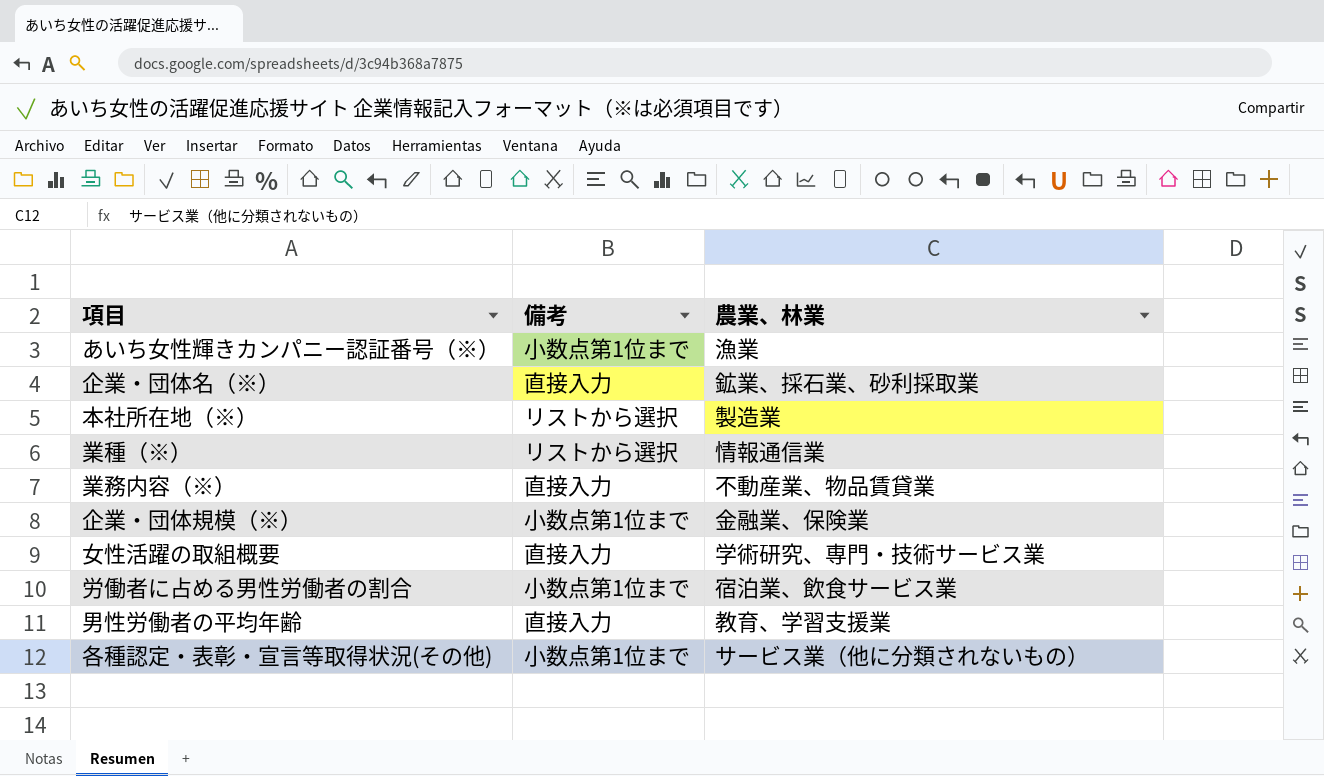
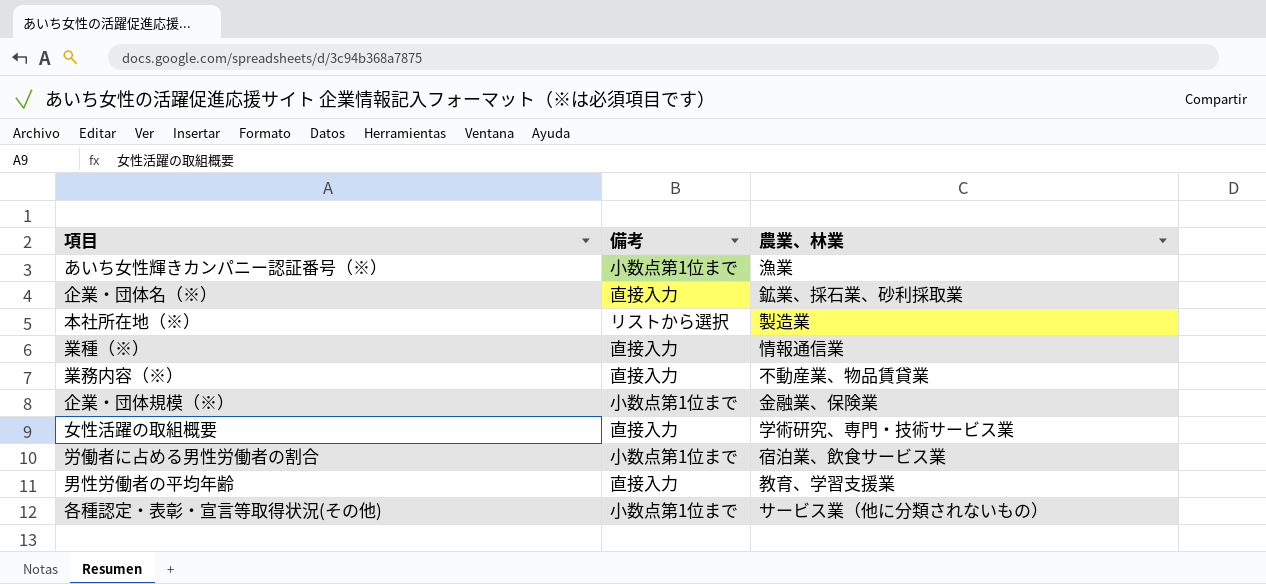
業種（※） | 備考: リストから選択 -> 直接入力

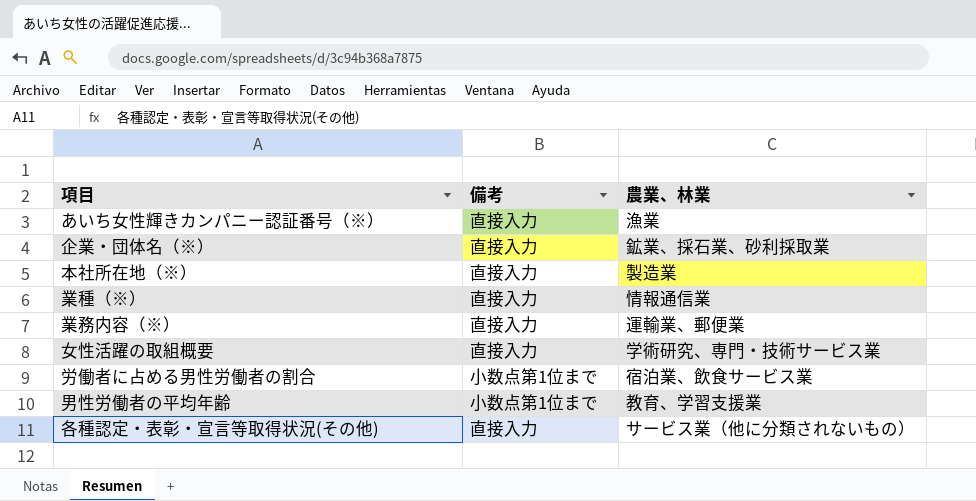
row 企業・団体規模（※）: 小数点第1位まで | 金融業、保険業 -> none
あいち女性輝きカンパニー認証番号（※） | 備考: 小数点第1位まで -> 直接入力
本社所在地（※） | 備考: リストから選択 -> 直接入力
業務内容（※） | 農業、林業: 不動産業、物品賃貸業 -> 運輸業、郵便業
男性労働者の平均年齢 | 備考: 直接入力 -> 小数点第1位まで
各種認定・表彰・宣言等取得状況(その他) | 備考: 小数点第1位まで -> 直接入力

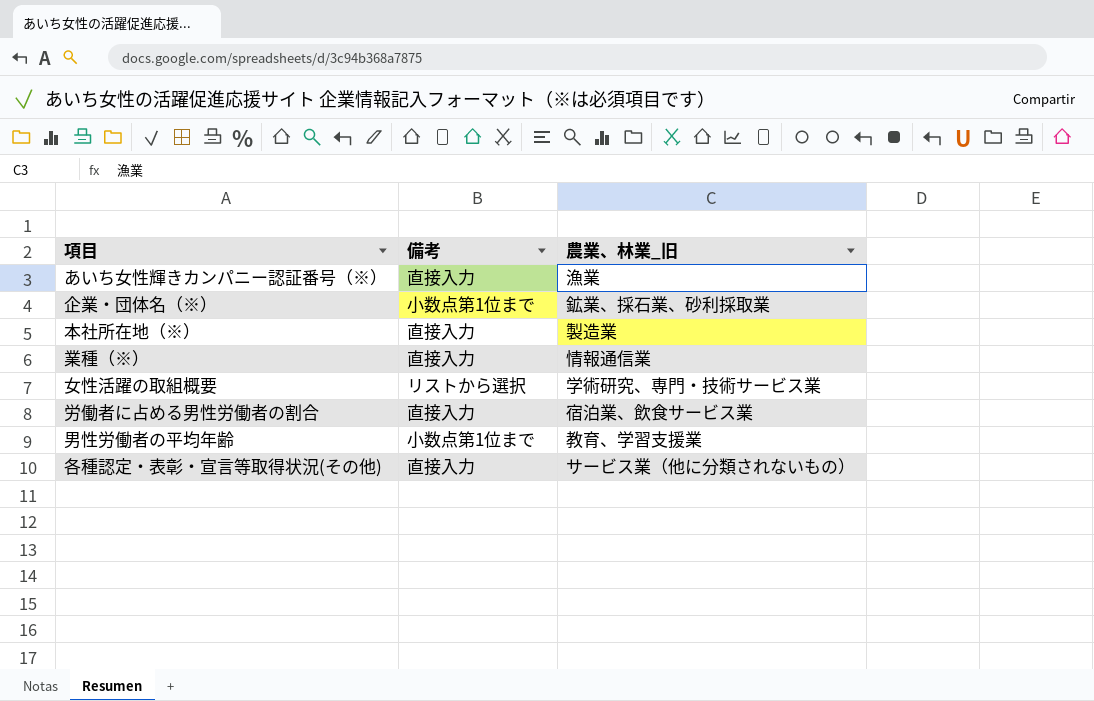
column name: 農業、林業 -> 農業、林業_旧
row 業務内容（※）: 直接入力 | 運輸業、郵便業 -> none
企業・団体名（※） | 備考: 直接入力 -> 小数点第1位まで
女性活躍の取組概要 | 備考: 直接入力 -> リストから選択
労働者に占める男性労働者の割合 | 備考: 小数点第1位まで -> 直接入力

